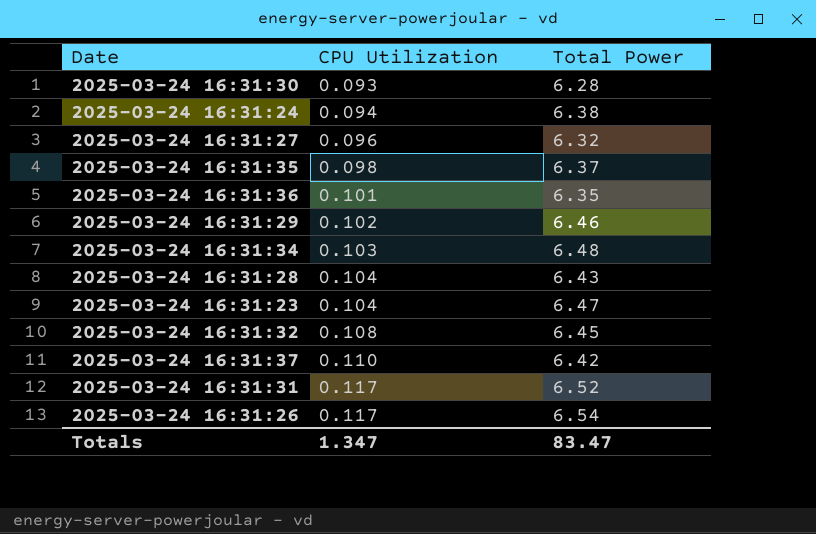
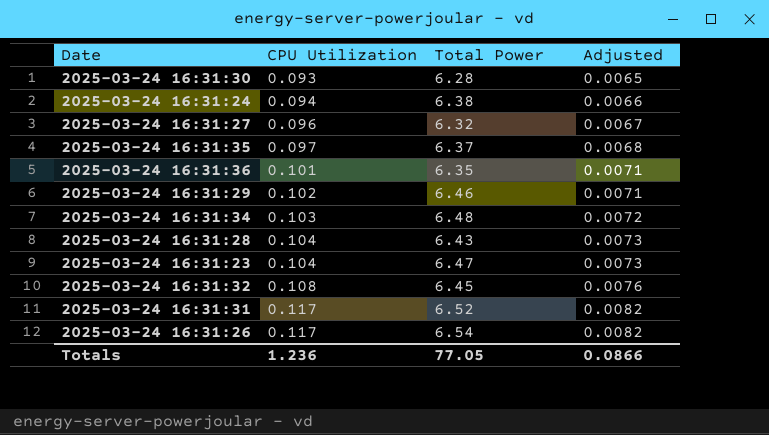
column Adjusted | formula: none -> [CPU Utilization] * 0.07
row 2025-03-24 16:31:37: 0.110 | 6.42 -> none
2025-03-24 16:31:35 | CPU Utilization: 0.098 -> 0.097
Totals | CPU Utilization: 1.347 -> 1.236
Totals | Total Power: 83.47 -> 77.05

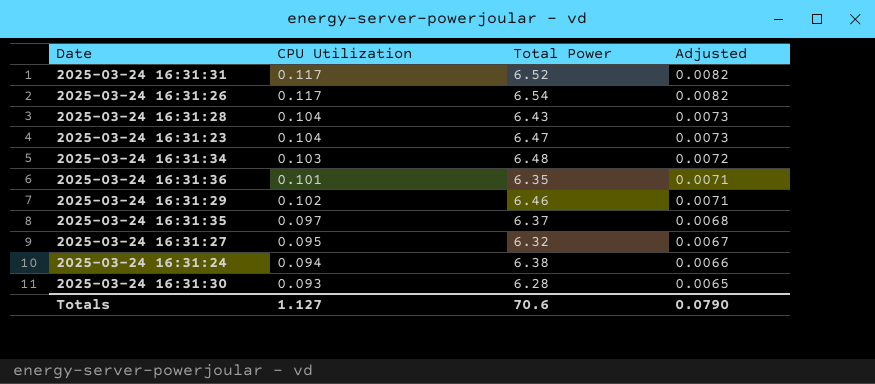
row order: CPU Utilization ascending -> Adjusted descending
row 2025-03-24 16:31:32: 0.108 | 6.45 | 0.0076 -> none
2025-03-24 16:31:27 | CPU Utilization: 0.096 -> 0.095
Totals | CPU Utilization: 1.236 -> 1.127
Totals | Total Power: 77.05 -> 70.6
Totals | Adjusted: 0.0866 -> 0.0790

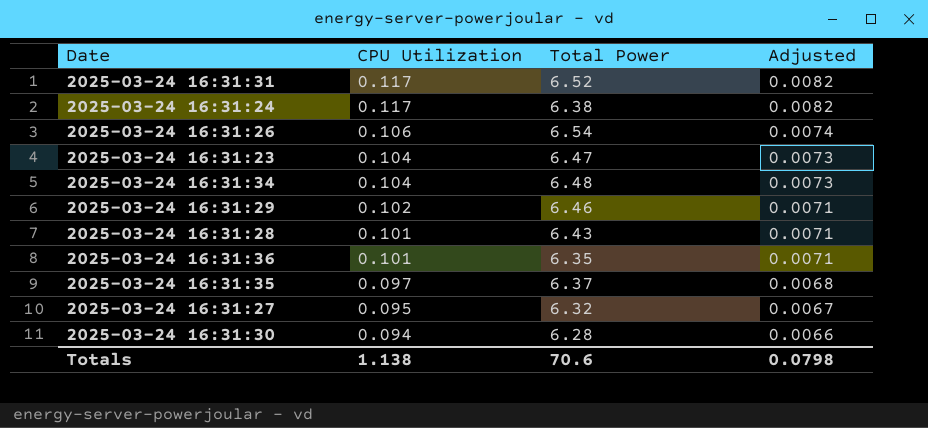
row order: Adjusted descending -> CPU Utilization descending
2025-03-24 16:31:24 | CPU Utilization: 0.094 -> 0.117
2025-03-24 16:31:24 | Adjusted: 0.0066 -> 0.0082
2025-03-24 16:31:26 | CPU Utilization: 0.117 -> 0.106
2025-03-24 16:31:26 | Adjusted: 0.0082 -> 0.0074
2025-03-24 16:31:34 | CPU Utilization: 0.103 -> 0.104
2025-03-24 16:31:34 | Adjusted: 0.0072 -> 0.0073
2025-03-24 16:31:28 | CPU Utilization: 0.104 -> 0.101
2025-03-24 16:31:28 | Adjusted: 0.0073 -> 0.0071
2025-03-24 16:31:30 | CPU Utilization: 0.093 -> 0.094
2025-03-24 16:31:30 | Adjusted: 0.0065 -> 0.0066
Totals | CPU Utilization: 1.127 -> 1.138
Totals | Adjusted: 0.0790 -> 0.0798

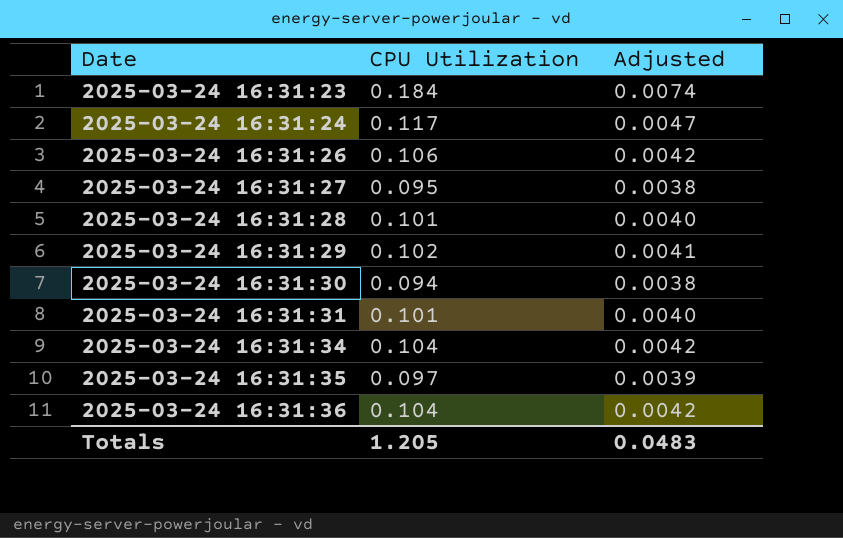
row order: CPU Utilization descending -> Date ascending
column Total Power | position: 3 -> none
column Adjusted | formula: [CPU Utilization] * 0.07 -> [CPU Utilization] * 0.04
2025-03-24 16:31:23 | CPU Utilization: 0.104 -> 0.184
2025-03-24 16:31:31 | CPU Utilization: 0.117 -> 0.101
2025-03-24 16:31:36 | CPU Utilization: 0.101 -> 0.104
Totals | CPU Utilization: 1.138 -> 1.205
Totals | Adjusted: 0.0798 -> 0.0483

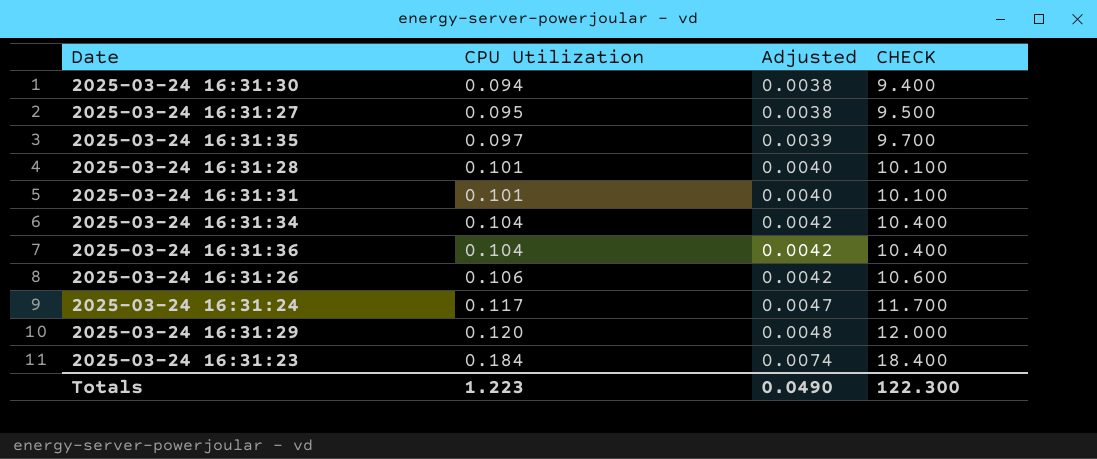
row order: Date ascending -> CPU Utilization ascending
column CHECK | formula: none -> [CPU Utilization] * 100
2025-03-24 16:31:29 | CPU Utilization: 0.102 -> 0.120
2025-03-24 16:31:29 | Adjusted: 0.0041 -> 0.0048
Totals | CPU Utilization: 1.205 -> 1.223
Totals | Adjusted: 0.0483 -> 0.0490

